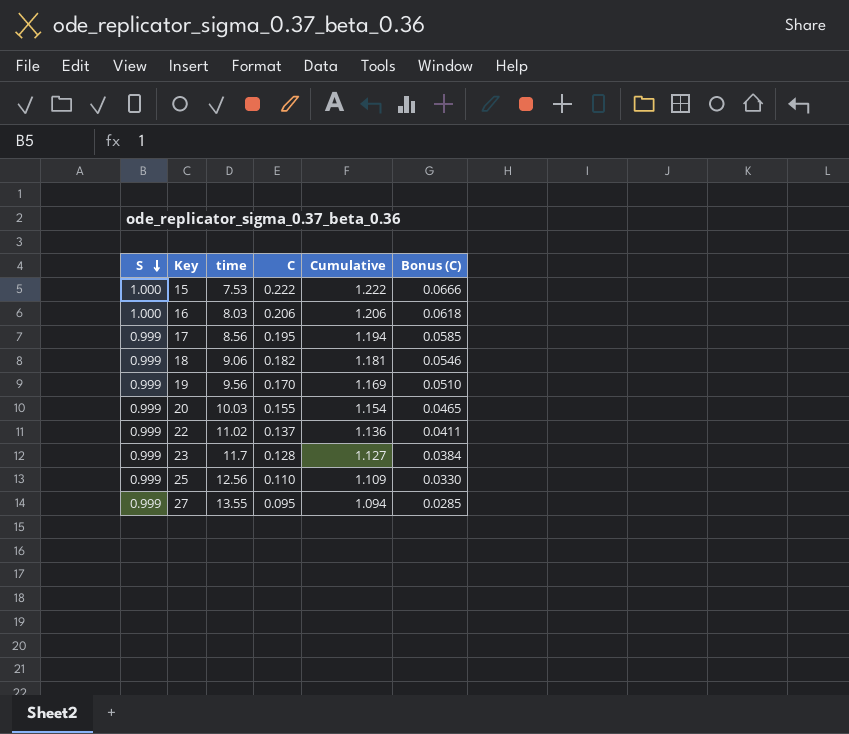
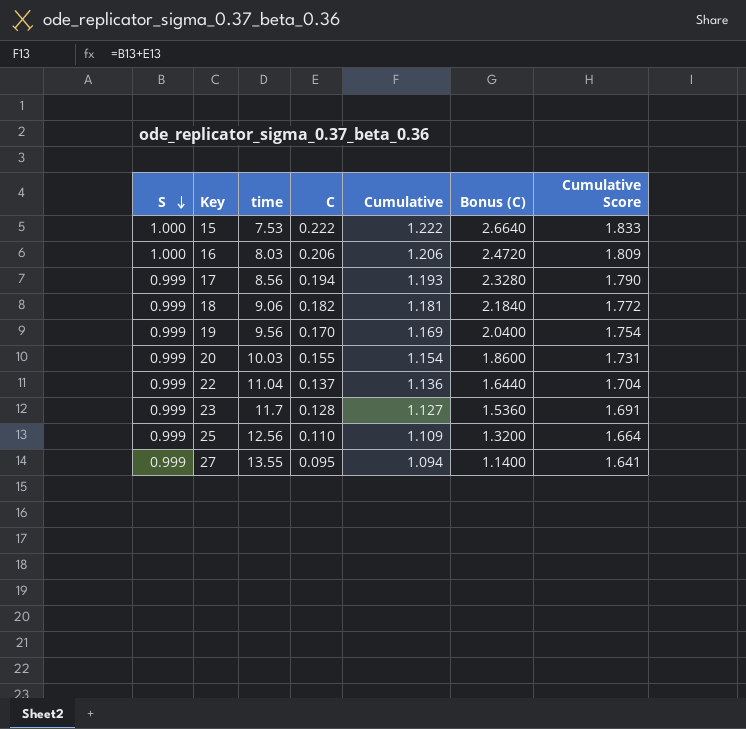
column Bonus (C) | formula: [C] * 0.3 -> [C] * 12
column Cumulative Score | formula: none -> [Cumulative] * 1.5
17 | C: 0.195 -> 0.194
17 | Cumulative: 1.194 -> 1.193
22 | time: 11.02 -> 11.04

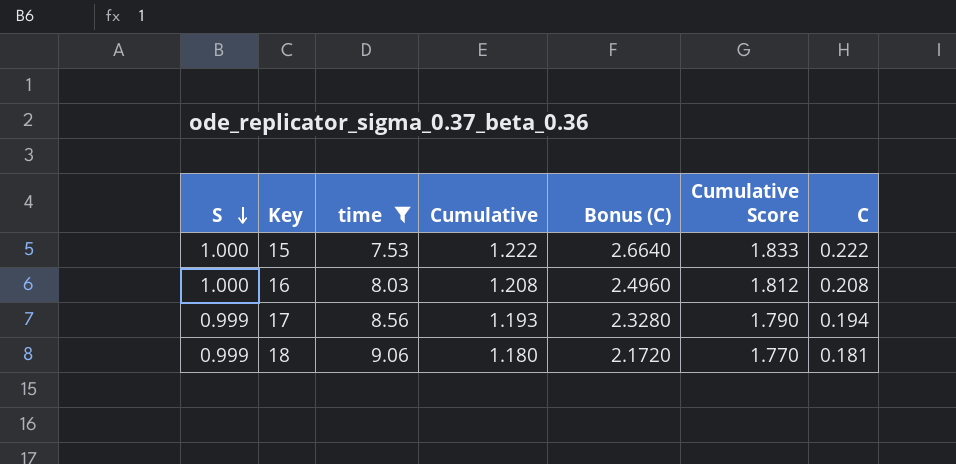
filter: none -> time <= 9.06
column C | position: 4 -> 7
16 | Cumulative: 1.206 -> 1.208
16 | Bonus (C): 2.4720 -> 2.4960
16 | Cumulative Score: 1.809 -> 1.812
16 | C: 0.206 -> 0.208
18 | Cumulative: 1.181 -> 1.180
18 | Bonus (C): 2.1840 -> 2.1720
18 | Cumulative Score: 1.772 -> 1.770
18 | C: 0.182 -> 0.181

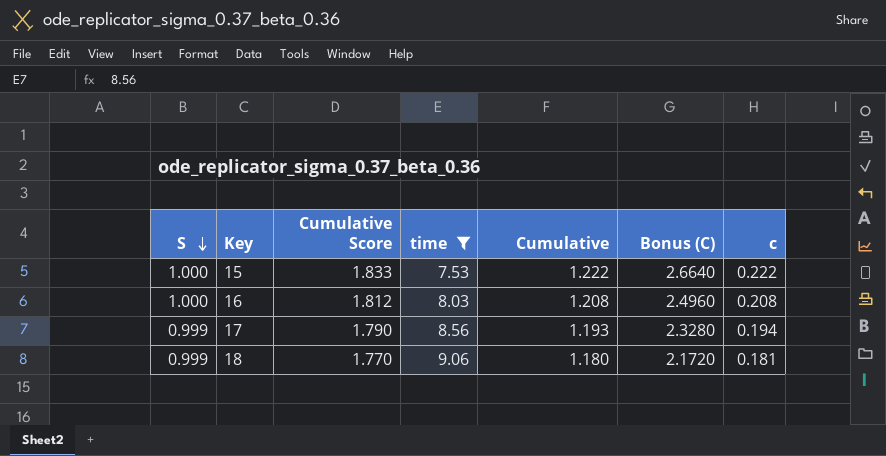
column Cumulative Score | position: 6 -> 3
column name: C -> c

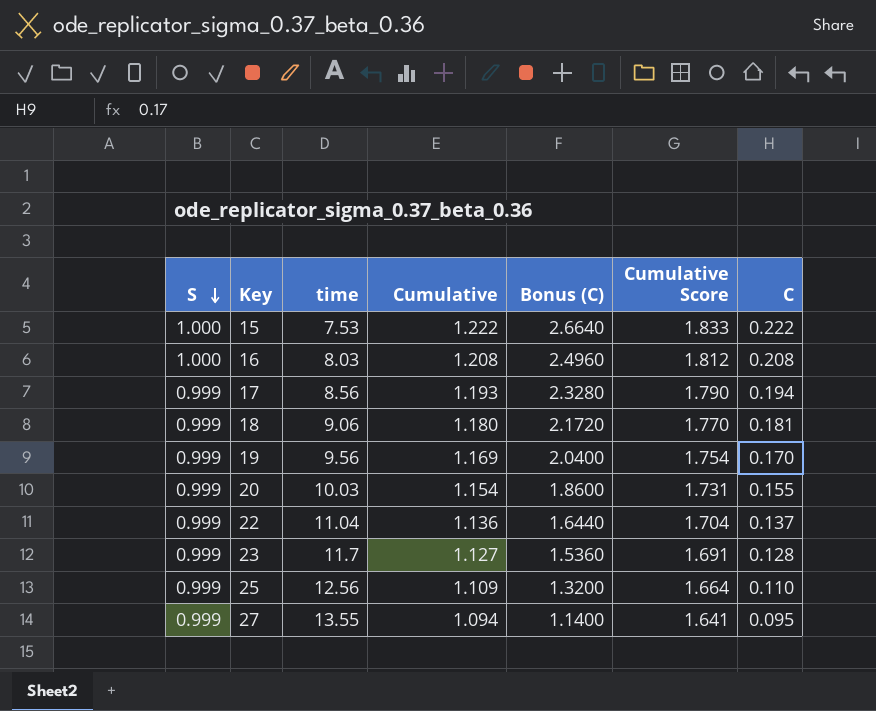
filter: time <= 9.06 -> none
column Cumulative Score | position: 3 -> 6
column name: c -> C

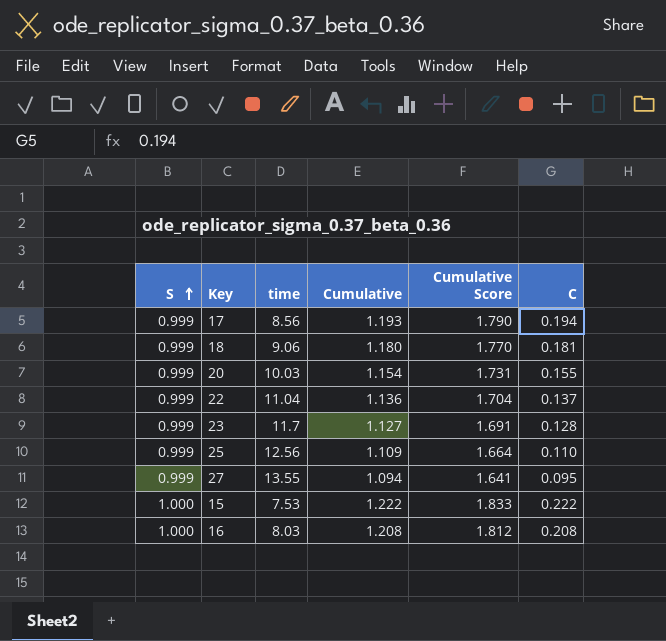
row order: S descending -> S ascending
column Bonus (C) | formula: [C] * 12 -> none
row 19: 0.999 | 9.56 | 1.169 | 2.0400 | 1.754 | 0.170 -> none

